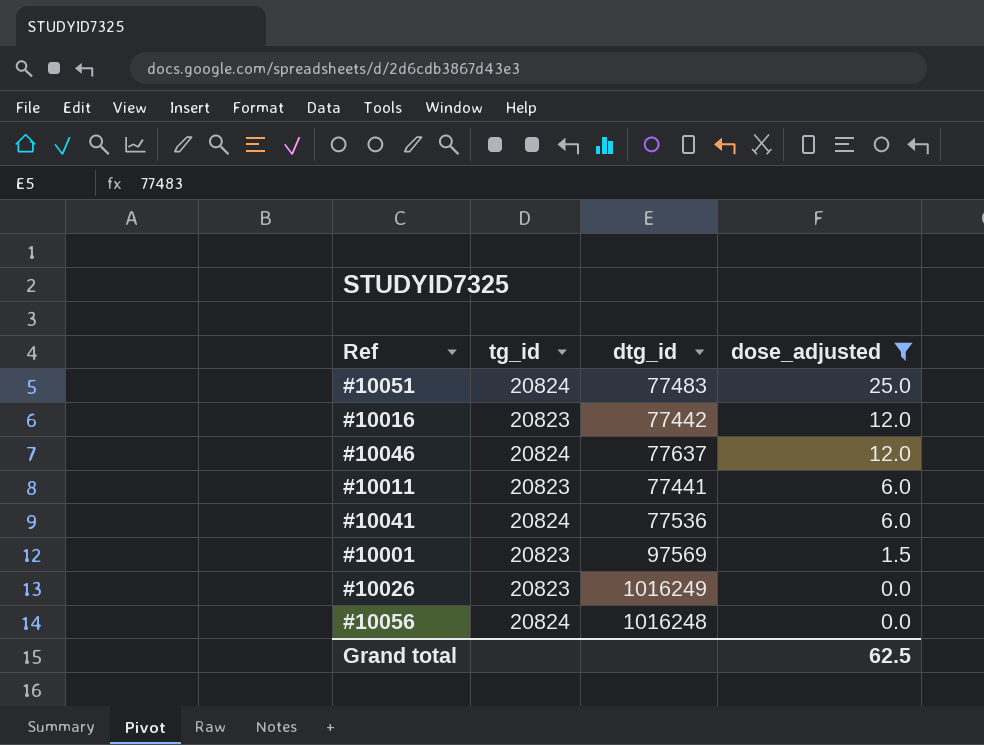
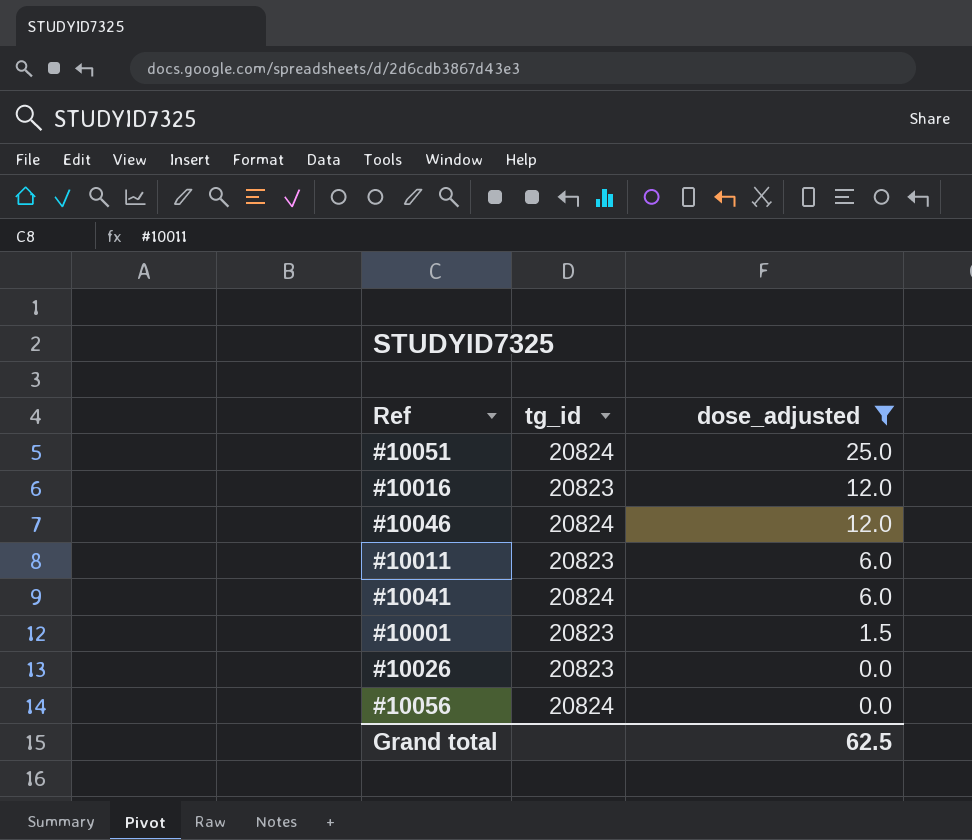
column dtg_id | position: 3 -> none

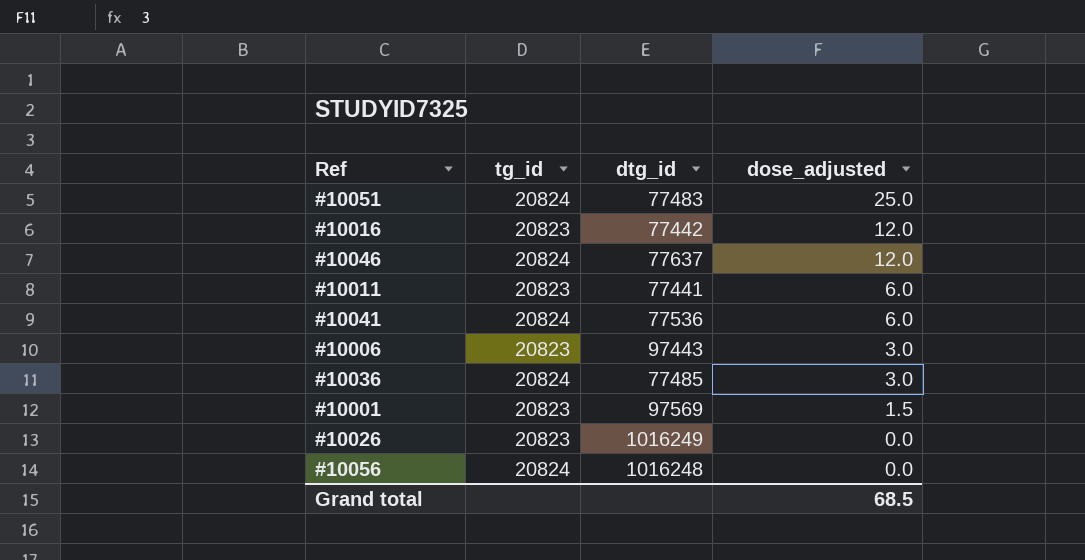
filter: dose_adjusted != 3.0 -> none
column dtg_id | position: none -> 3
Grand total | dose_adjusted: 62.5 -> 68.5

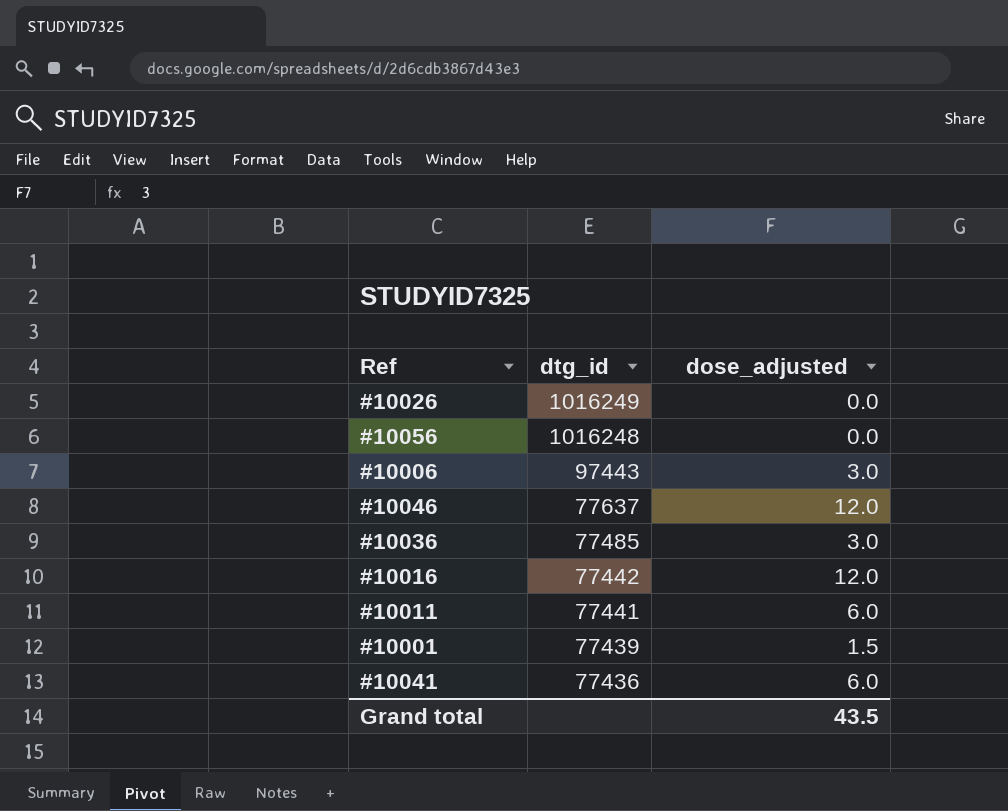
row order: dose_adjusted descending -> dtg_id descending
column tg_id | position: 2 -> none
row #10051: 20824 | 77483 | 25.0 -> none
#10001 | dtg_id: 97569 -> 77439
#10041 | dtg_id: 77536 -> 77436
Grand total | dose_adjusted: 68.5 -> 43.5

